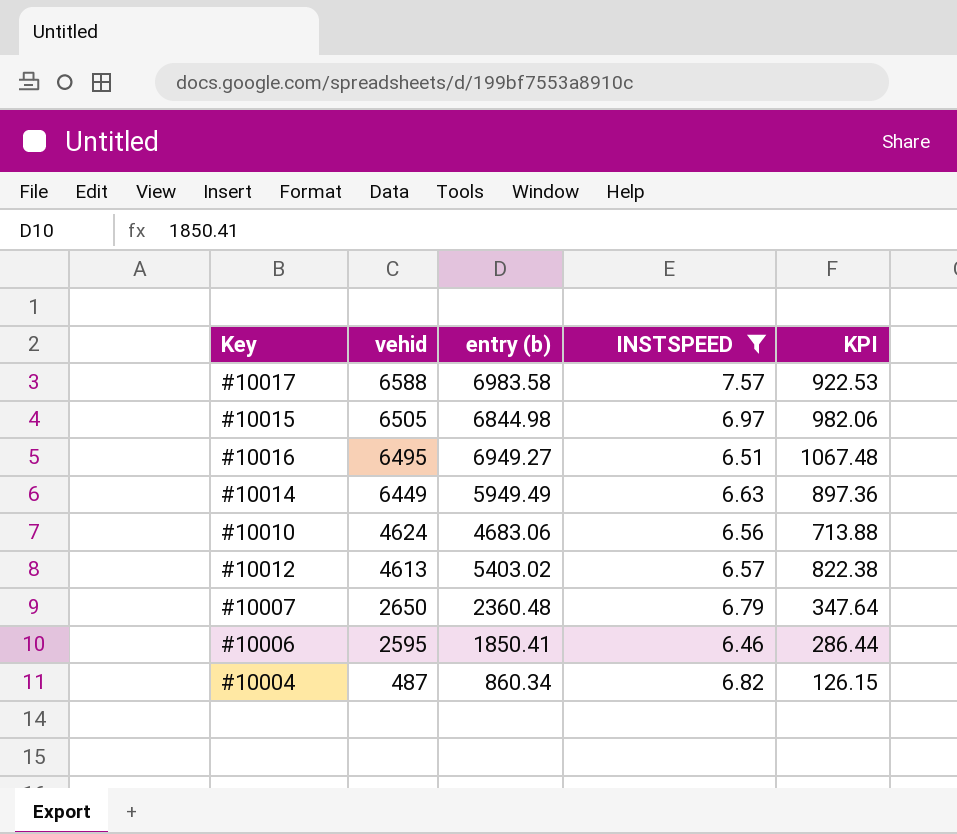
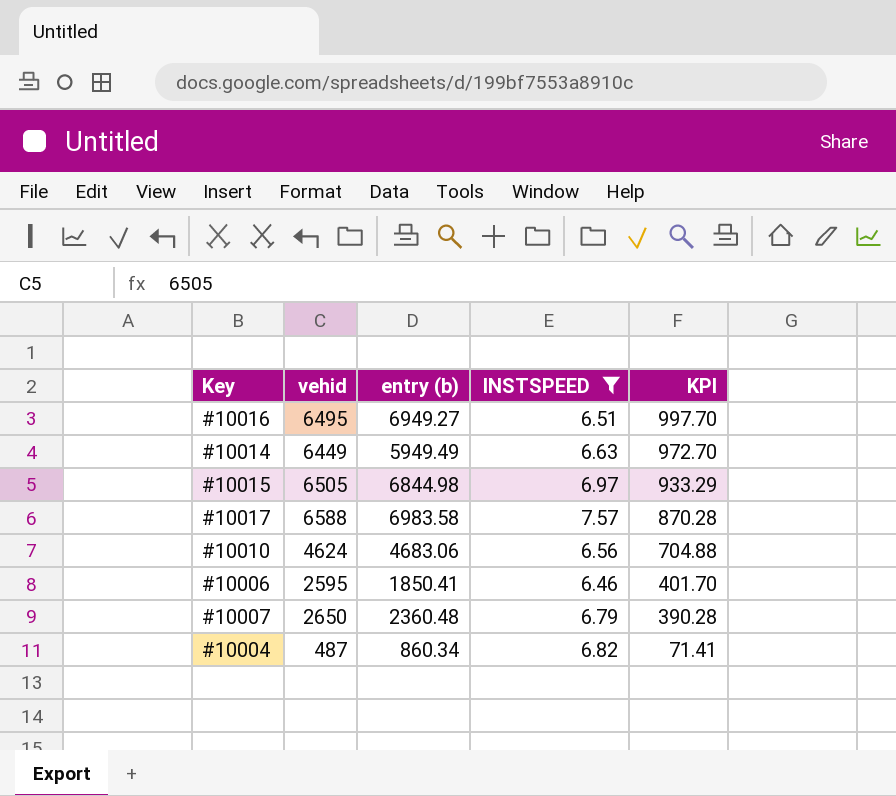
row order: vehid descending -> KPI descending
column KPI | formula: [entry (b)] / [INSTSPEED] -> [vehid] / [INSTSPEED]
row #10012: 4613 | 5403.02 | 6.57 | 822.38 -> none

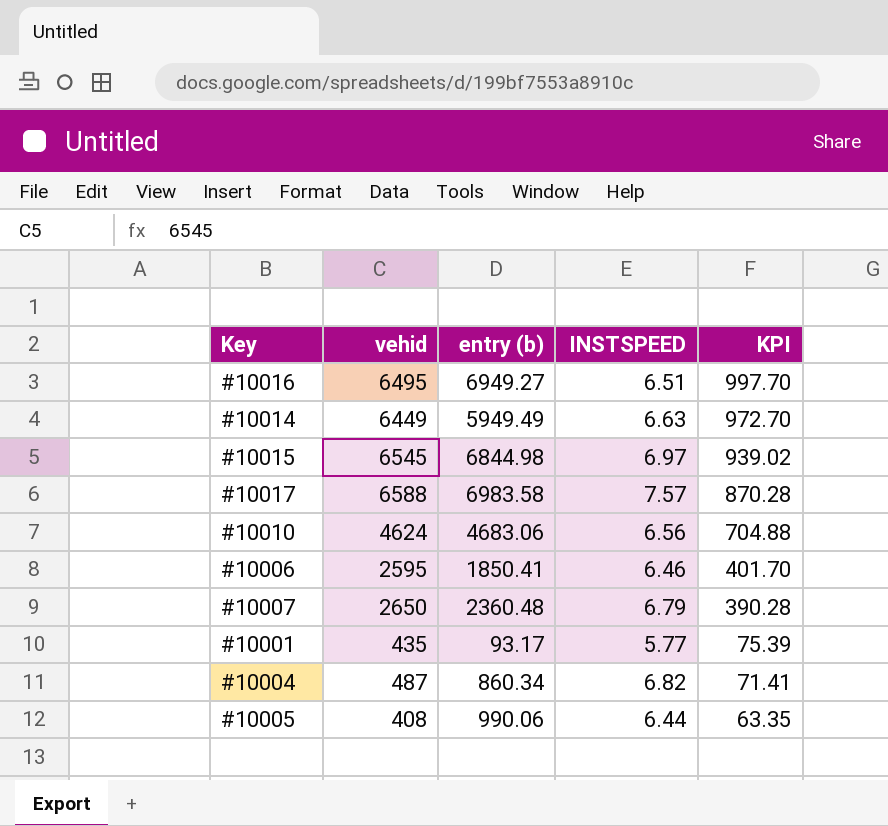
filter: INSTSPEED >= 6.46 -> none
#10015 | vehid: 6505 -> 6545
#10015 | KPI: 933.29 -> 939.02

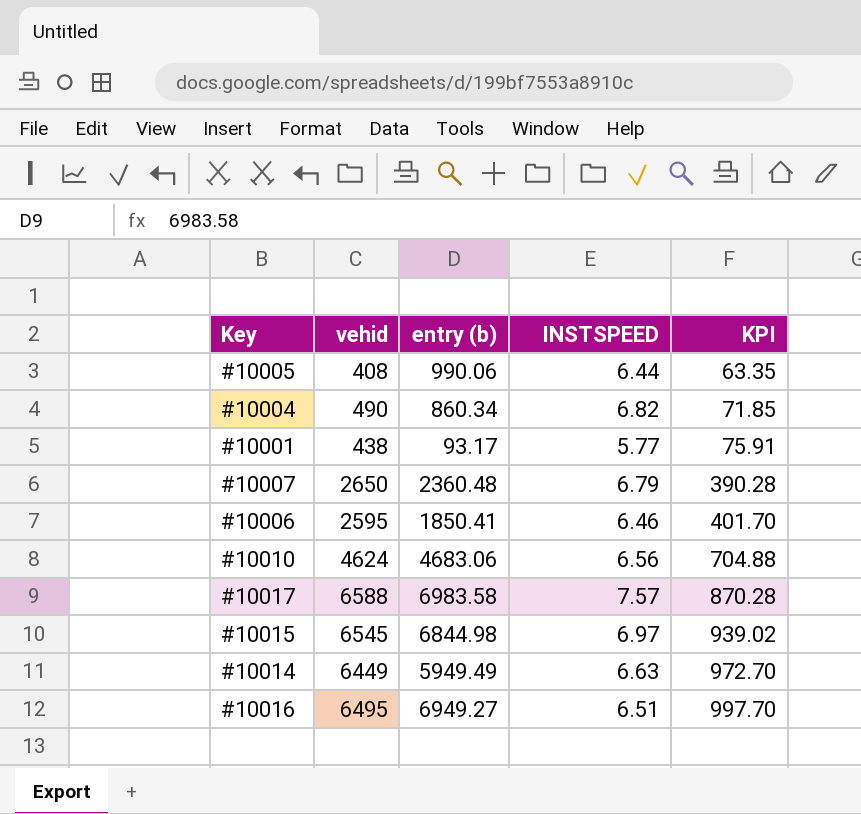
row order: KPI descending -> KPI ascending
#10004 | vehid: 487 -> 490
#10004 | KPI: 71.41 -> 71.85
#10001 | vehid: 435 -> 438
#10001 | KPI: 75.39 -> 75.91

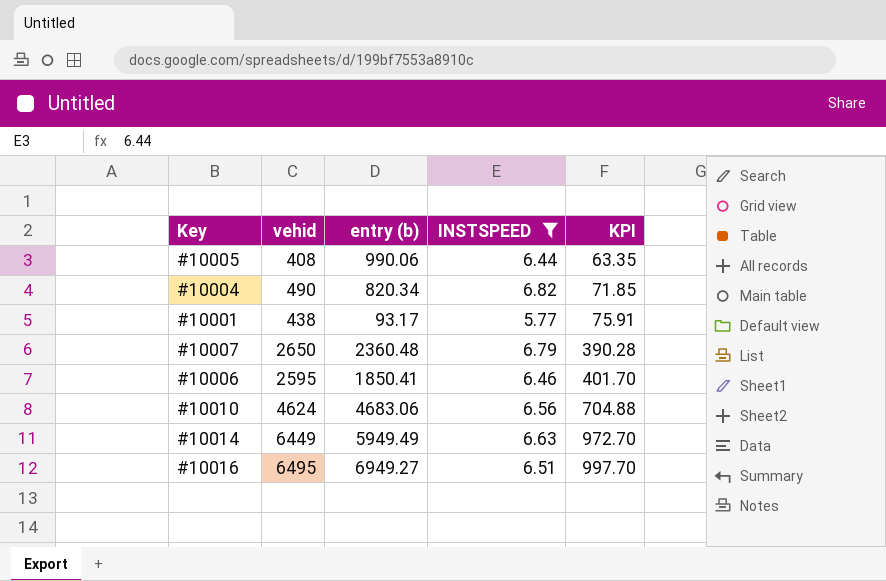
filter: none -> INSTSPEED <= 6.82
#10004 | entry (b): 860.34 -> 820.34

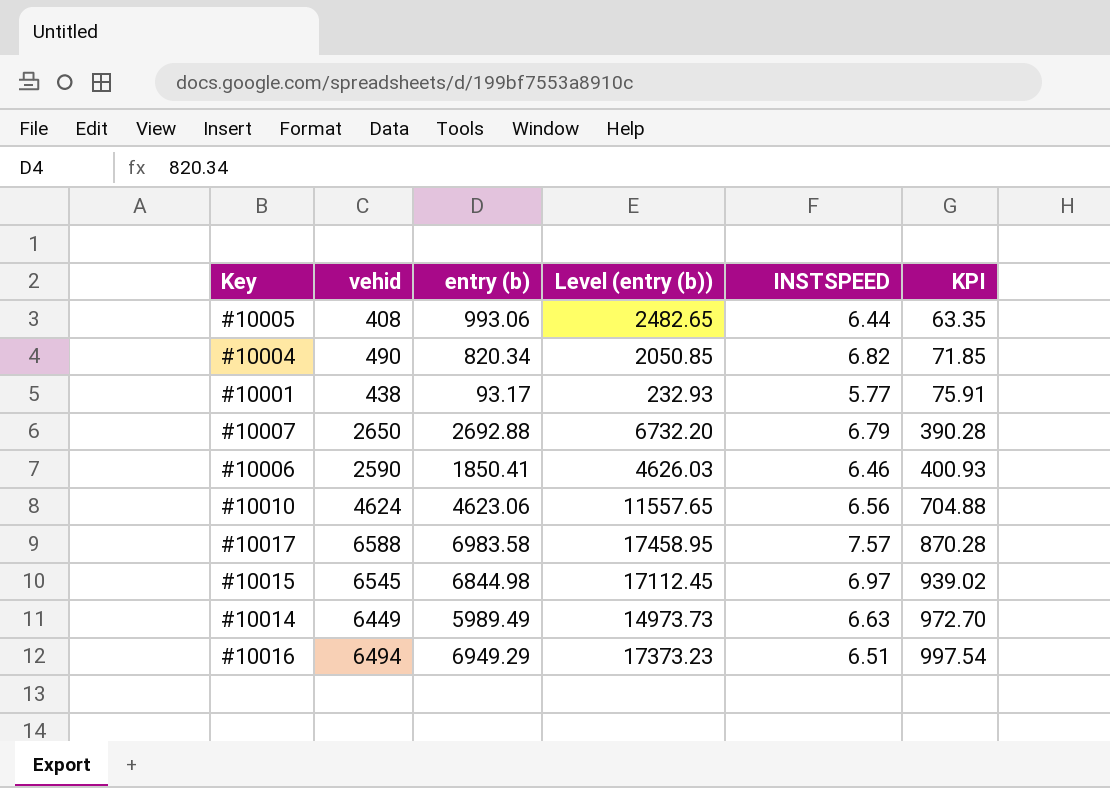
filter: INSTSPEED <= 6.82 -> none
column Level (entry (b)) | formula: none -> [entry (b)] * 2.5
#10005 | entry (b): 990.06 -> 993.06
#10007 | entry (b): 2360.48 -> 2692.88
#10006 | vehid: 2595 -> 2590
#10006 | KPI: 401.70 -> 400.93
#10010 | entry (b): 4683.06 -> 4623.06
#10014 | entry (b): 5949.49 -> 5989.49
#10016 | vehid: 6495 -> 6494
#10016 | entry (b): 6949.27 -> 6949.29
#10016 | KPI: 997.70 -> 997.54

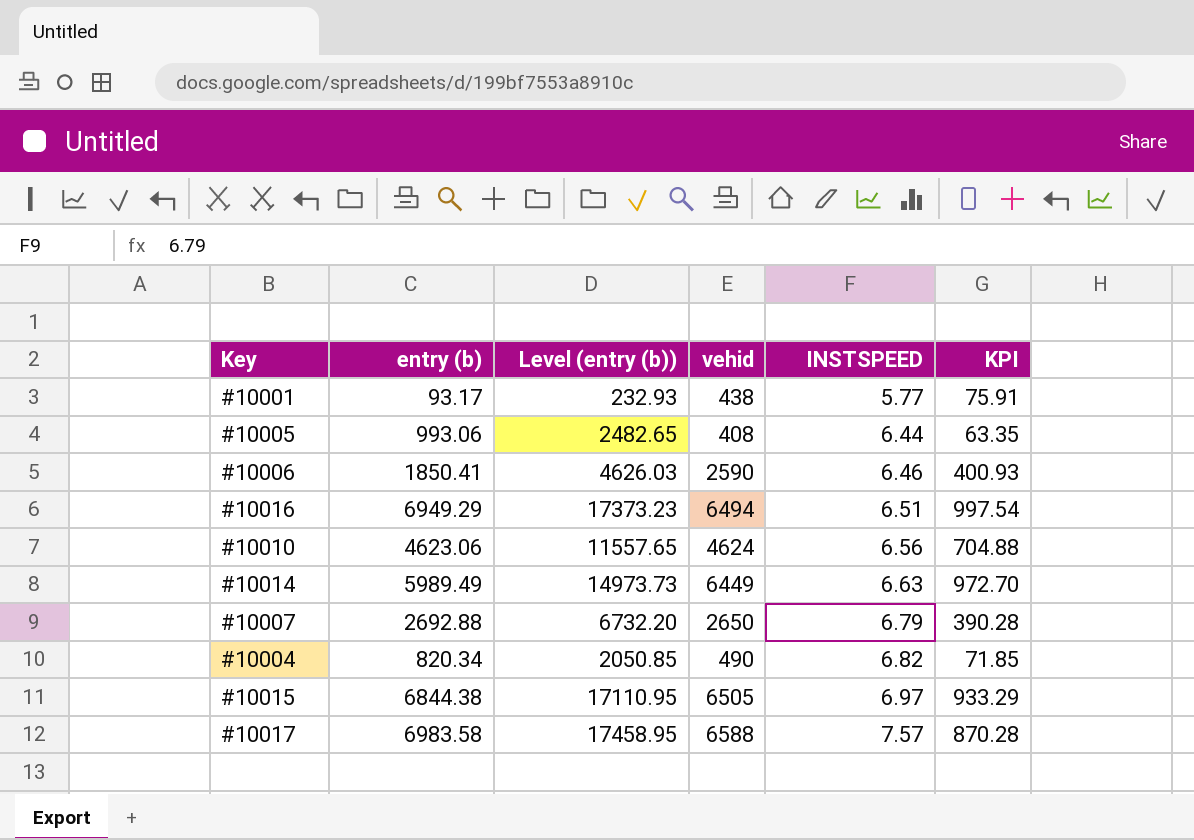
row order: KPI ascending -> INSTSPEED ascending
column vehid | position: 2 -> 4
#10015 | entry (b): 6844.98 -> 6844.38
#10015 | Level (entry (b)): 17112.45 -> 17110.95
#10015 | vehid: 6545 -> 6505
#10015 | KPI: 939.02 -> 933.29

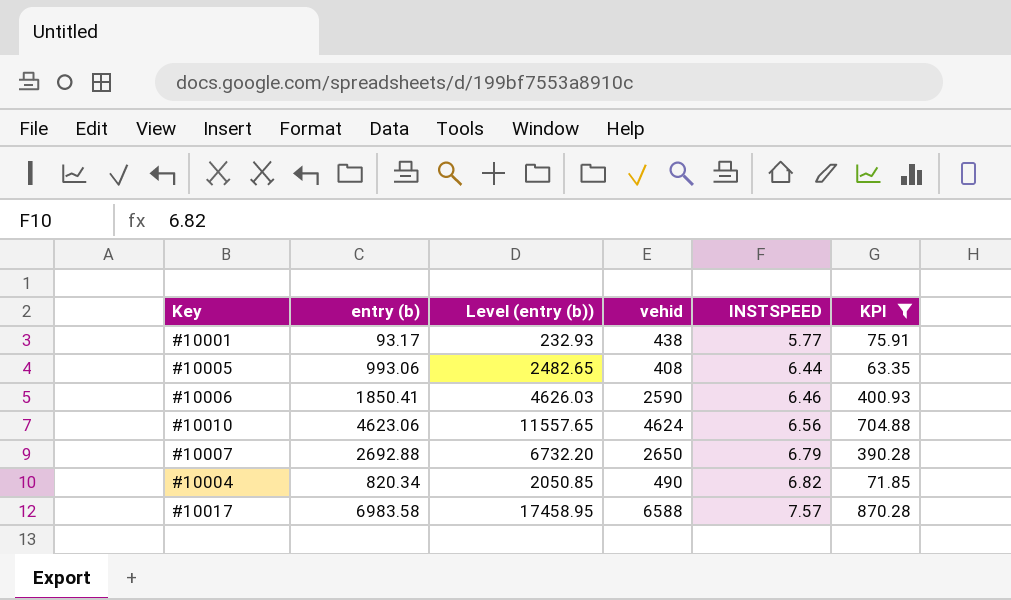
filter: none -> KPI <= 870.28

